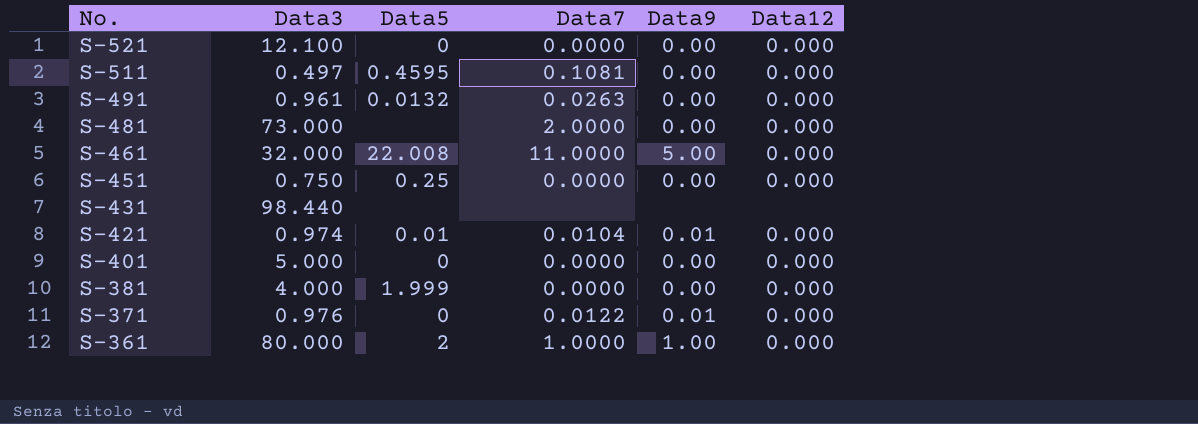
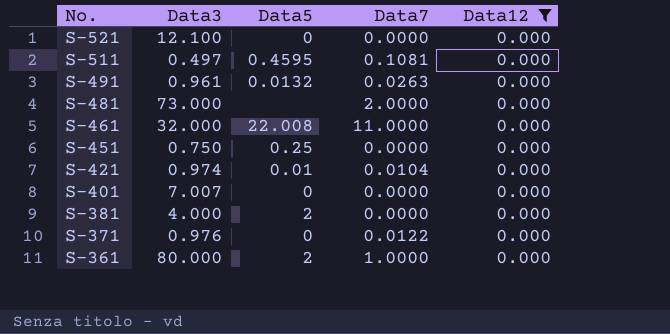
filter: none -> Data12 = 0.000
column Data9 | position: 5 -> none
S-401 | Data3: 5.000 -> 7.007
S-381 | Data5: 1.999 -> 2

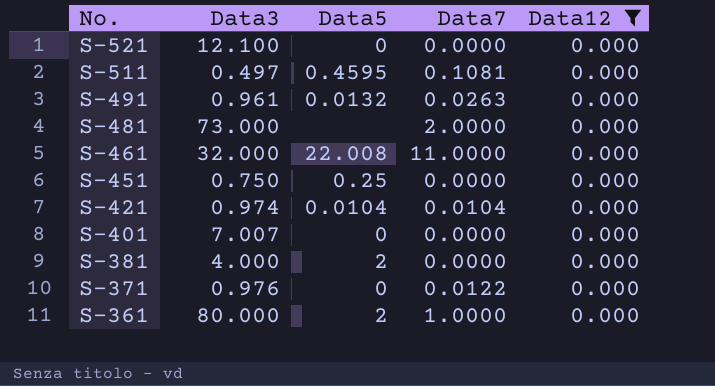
S-421 | Data5: 0.01 -> 0.0104

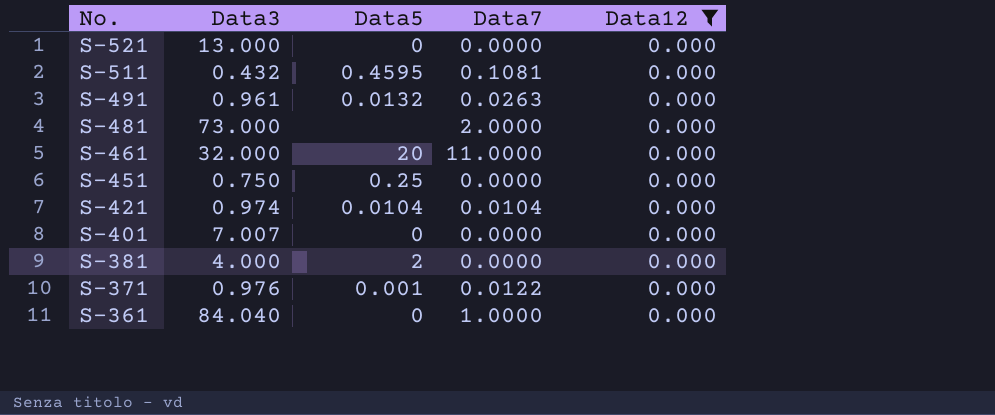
S-521 | Data3: 12.100 -> 13.000
S-511 | Data3: 0.497 -> 0.432
S-461 | Data5: 22.008 -> 20
S-371 | Data5: 0 -> 0.001
S-361 | Data3: 80.000 -> 84.040
S-361 | Data5: 2 -> 0

